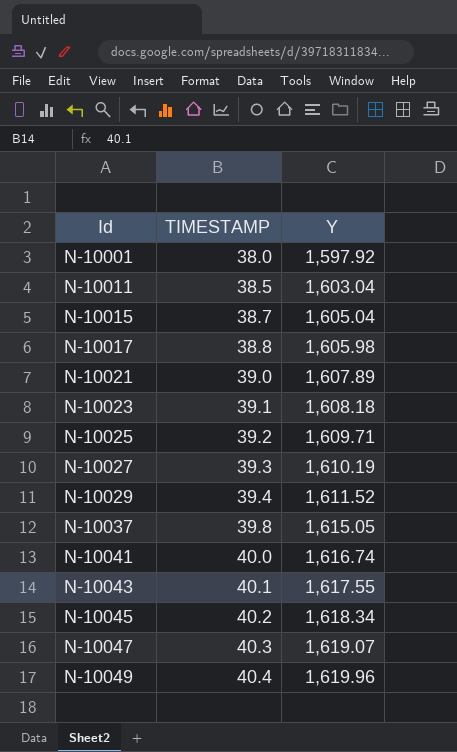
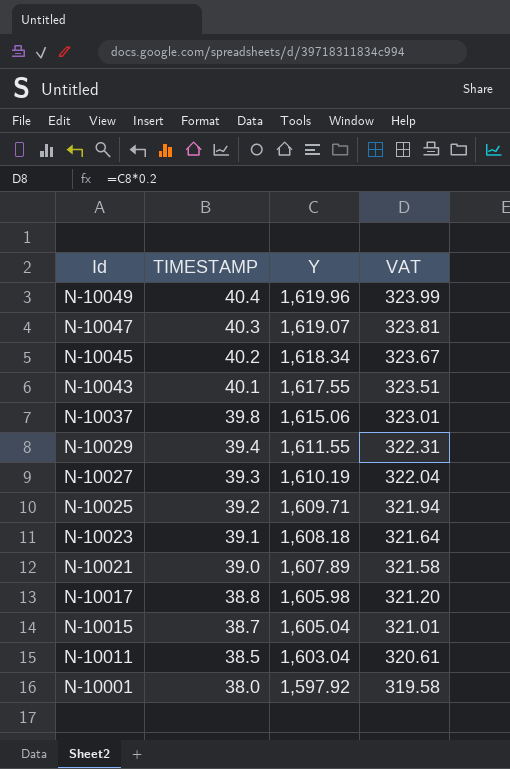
row order: Id ascending -> Id descending
column VAT | formula: none -> [Y] * 0.2
row N-10041: 40.0 | 1,616.74 -> none
N-10037 | Y: 1,615.05 -> 1,615.06
N-10029 | Y: 1,611.52 -> 1,611.55

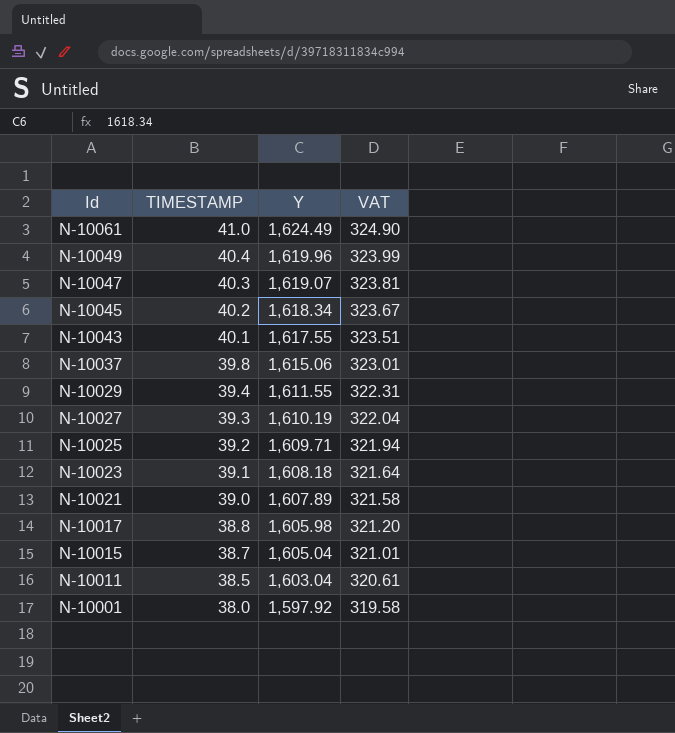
row N-10061: none -> 41.0 | 1,624.49 | 324.90

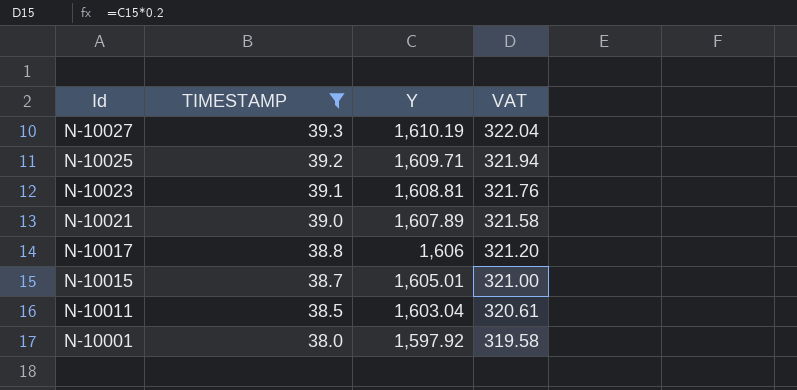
filter: none -> TIMESTAMP <= 39.3
N-10023 | Y: 1,608.18 -> 1,608.81
N-10023 | VAT: 321.64 -> 321.76
N-10017 | Y: 1,605.98 -> 1,606
N-10015 | Y: 1,605.04 -> 1,605.01
N-10015 | VAT: 321.01 -> 321.00

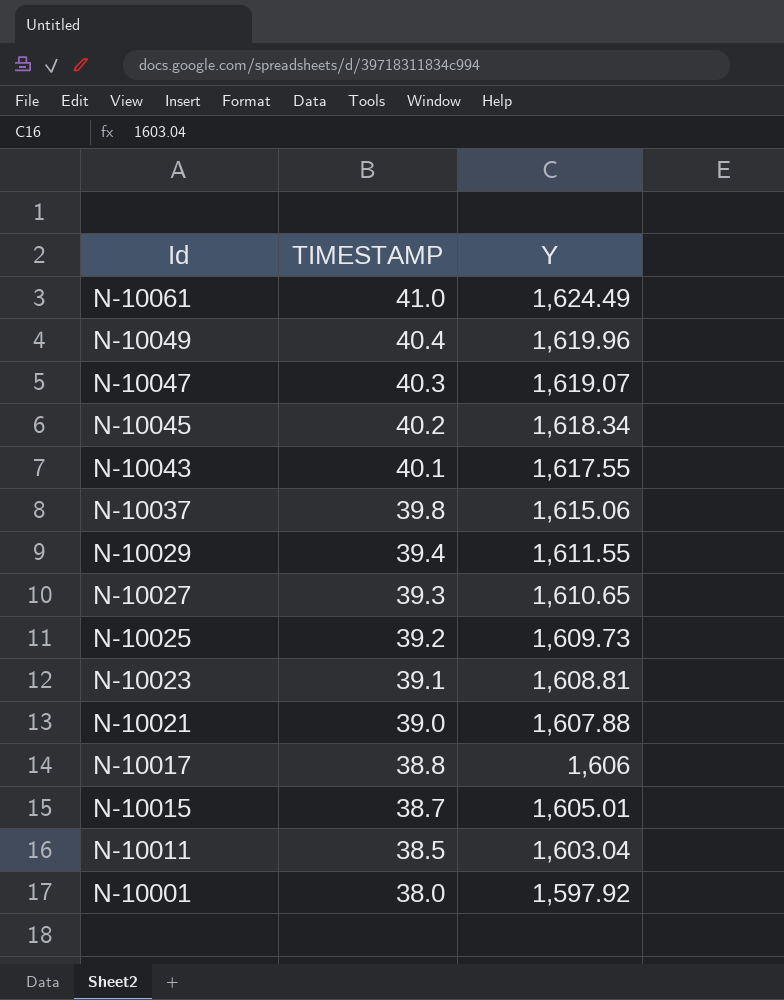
filter: TIMESTAMP <= 39.3 -> none
column VAT | formula: [Y] * 0.2 -> none
N-10027 | Y: 1,610.19 -> 1,610.65
N-10025 | Y: 1,609.71 -> 1,609.73
N-10021 | Y: 1,607.89 -> 1,607.88

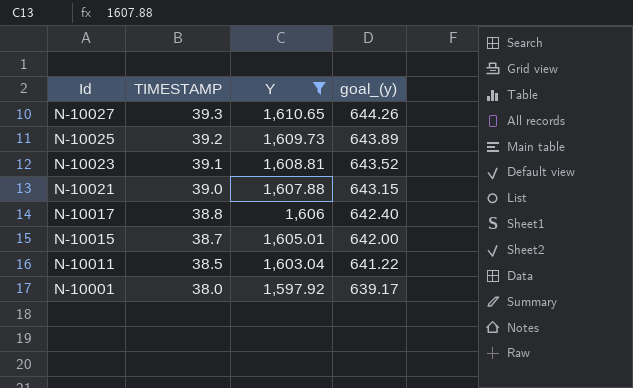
filter: none -> Y <= 1,610.65
column goal_(y) | formula: none -> [Y] * 0.4

